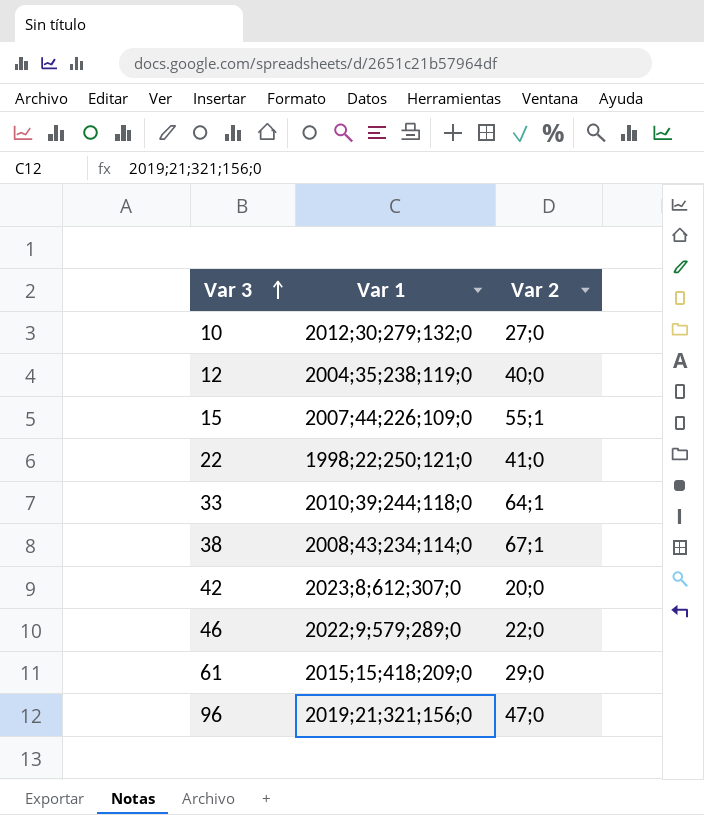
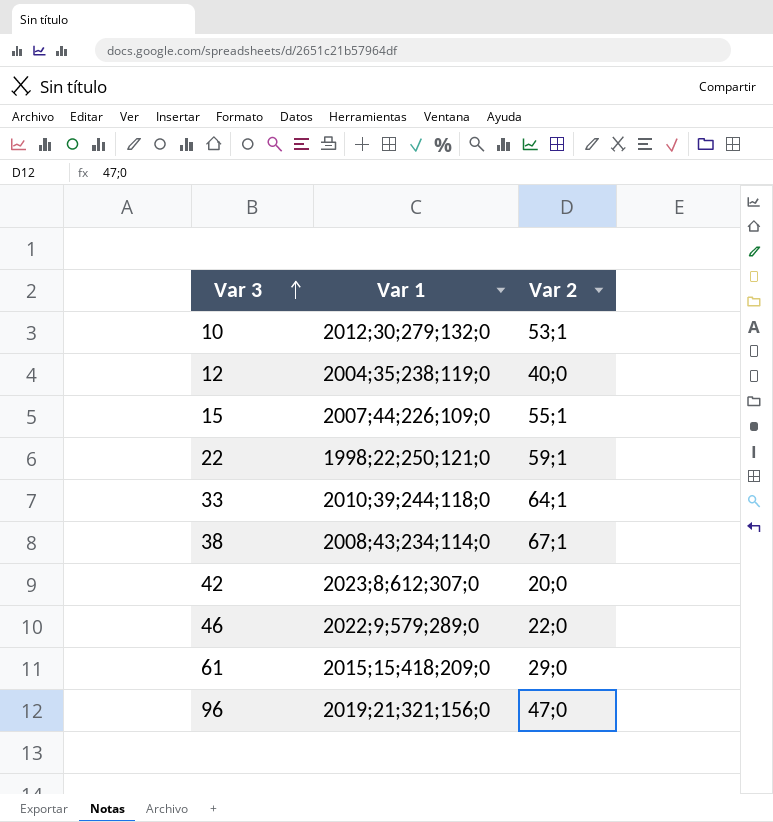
10 | Var 2: 27;0 -> 53;1
22 | Var 2: 41;0 -> 59;1

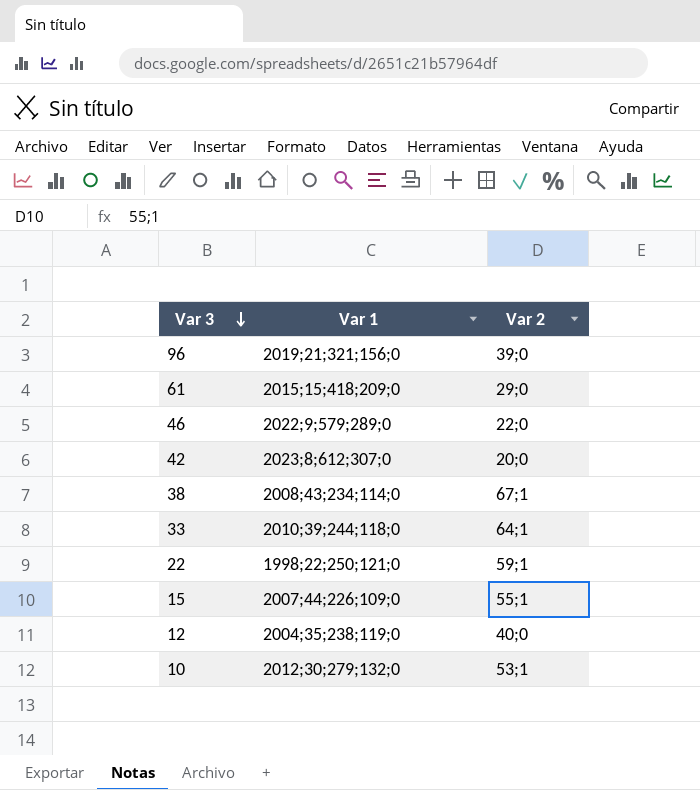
row order: Var 3 ascending -> Var 3 descending
96 | Var 2: 47;0 -> 39;0

